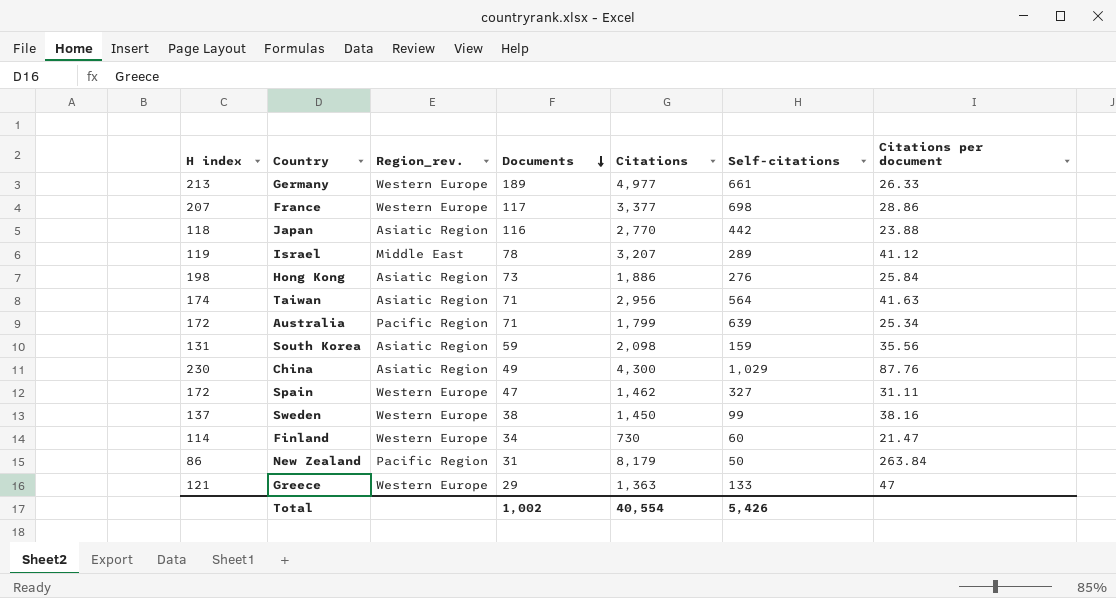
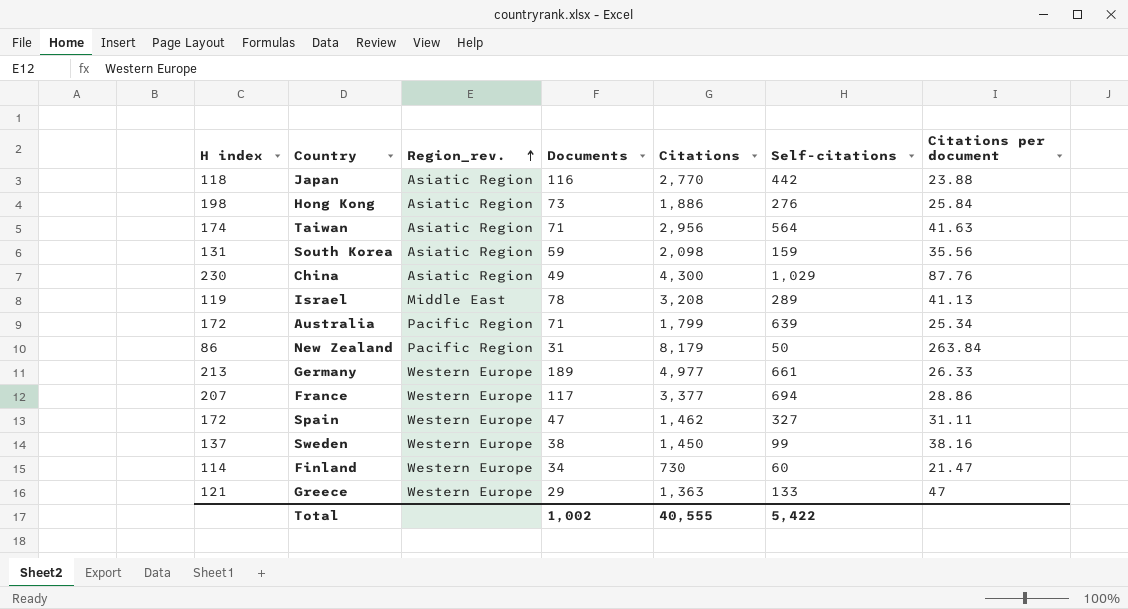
row order: Documents descending -> Region_rev. ascending
Israel | Citations: 3,207 -> 3,208
Israel | Citations per document: 41.12 -> 41.13
France | Self-citations: 698 -> 694
Total | Citations: 40,554 -> 40,555
Total | Self-citations: 5,426 -> 5,422

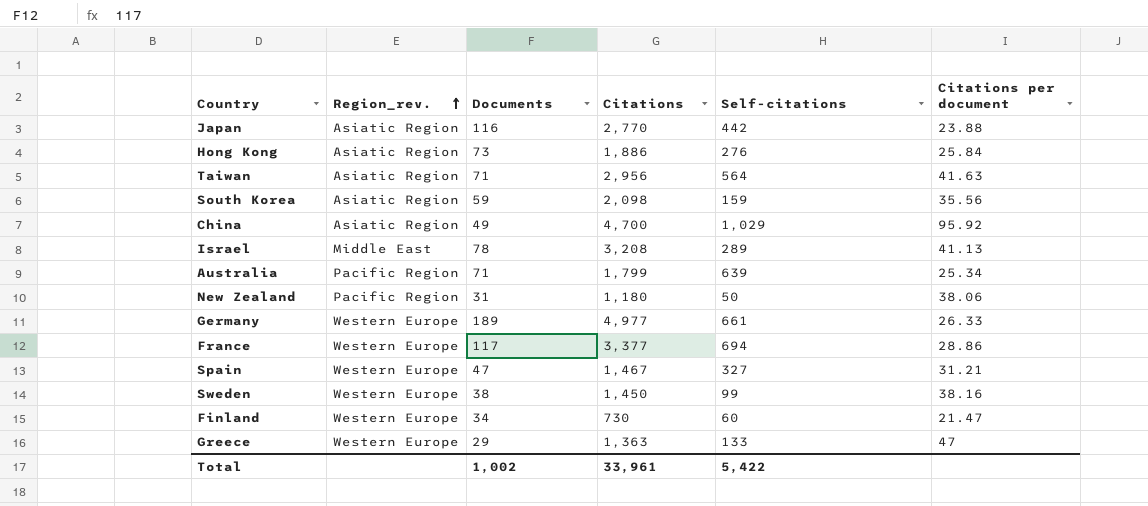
column H index | position: 1 -> none
China | Citations: 4,300 -> 4,700
China | Citations per document: 87.76 -> 95.92
New Zealand | Citations: 8,179 -> 1,180
New Zealand | Citations per document: 263.84 -> 38.06
Spain | Citations: 1,462 -> 1,467
Spain | Citations per document: 31.11 -> 31.21
Total | Citations: 40,555 -> 33,961

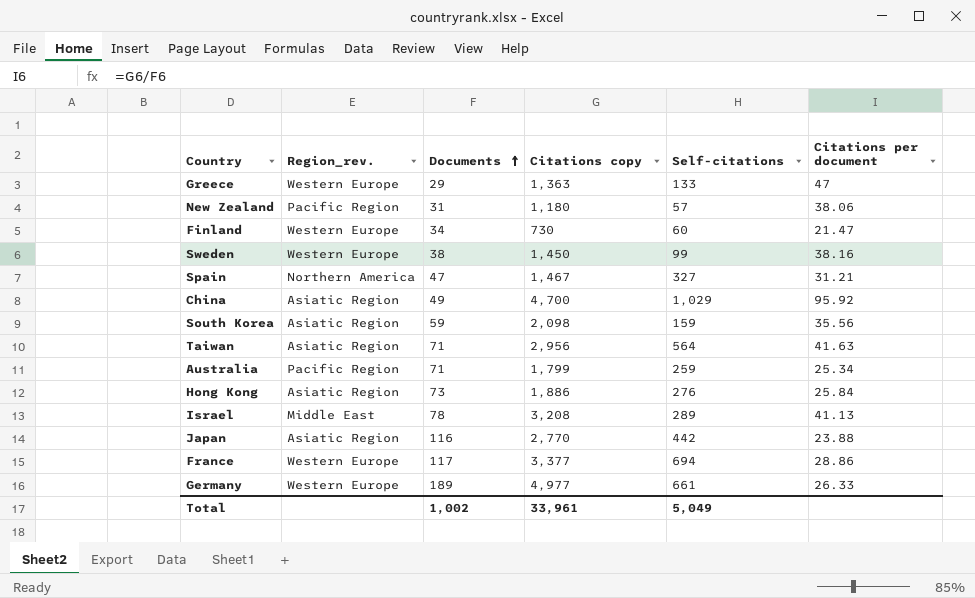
row order: Region_rev. ascending -> Documents ascending
column name: Citations -> Citations copy
New Zealand | Self-citations: 50 -> 57
Spain | Region_rev.: Western Europe -> Northern America
Australia | Self-citations: 639 -> 259
Total | Self-citations: 5,422 -> 5,049

